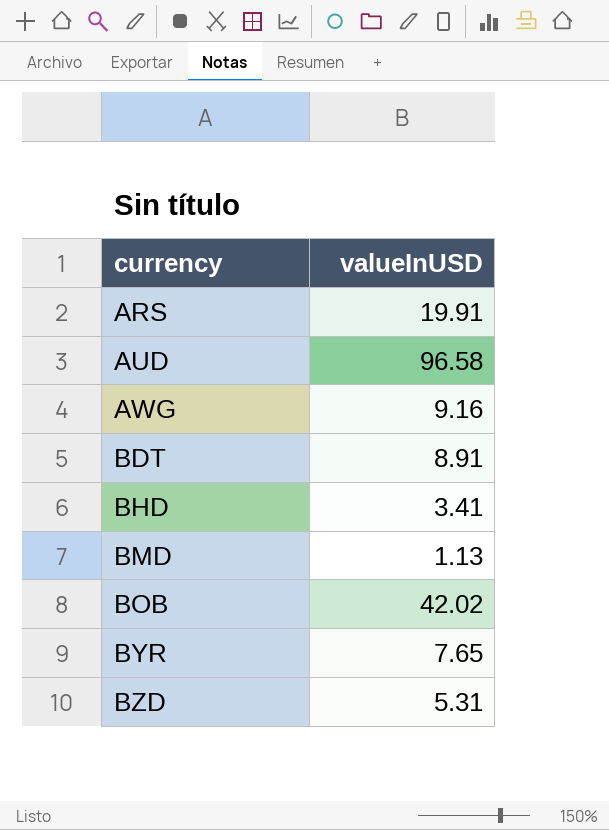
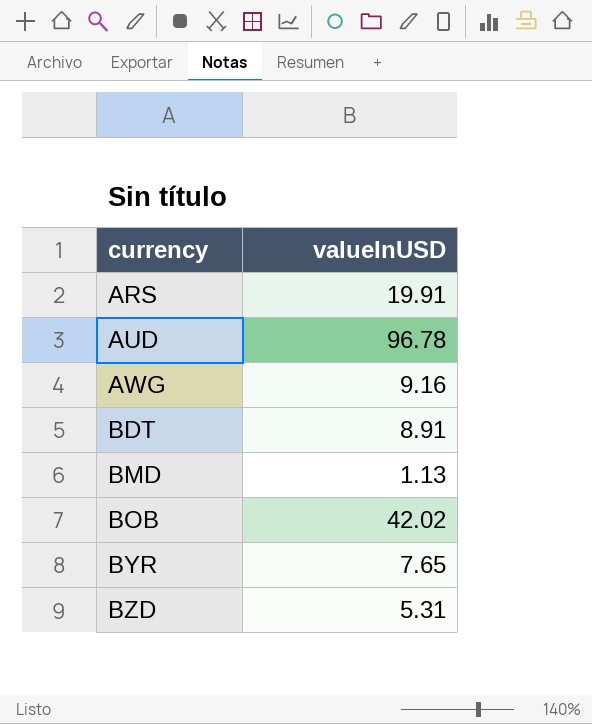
row BHD: 3.41 -> none
AUD | valueInUSD: 96.58 -> 96.78

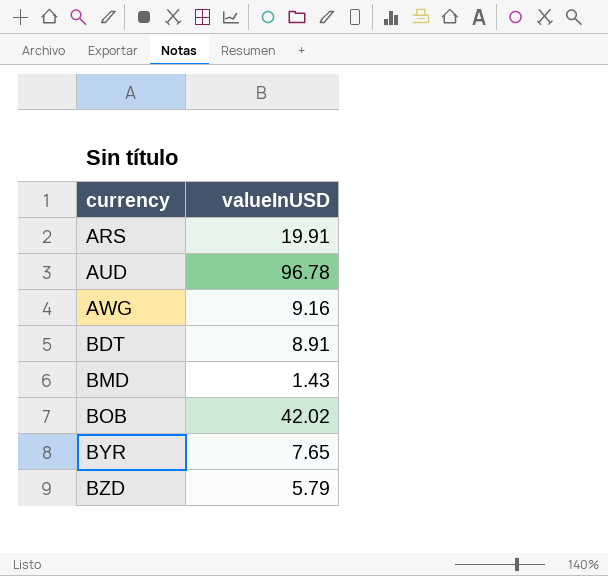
BMD | valueInUSD: 1.13 -> 1.43
BZD | valueInUSD: 5.31 -> 5.79

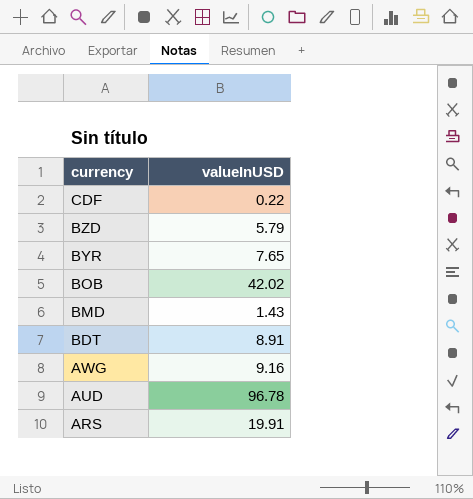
row order: currency ascending -> currency descending
row CDF: none -> 0.22

